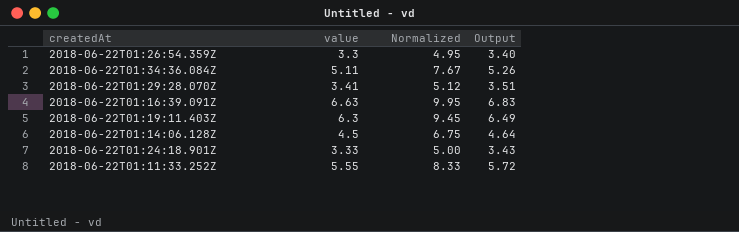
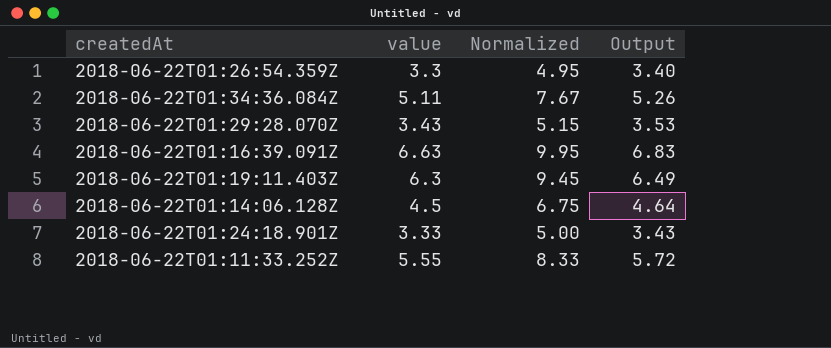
2018-06-22T01:29:28.070Z | value: 3.41 -> 3.43
2018-06-22T01:29:28.070Z | Normalized: 5.12 -> 5.15
2018-06-22T01:29:28.070Z | Output: 3.51 -> 3.53

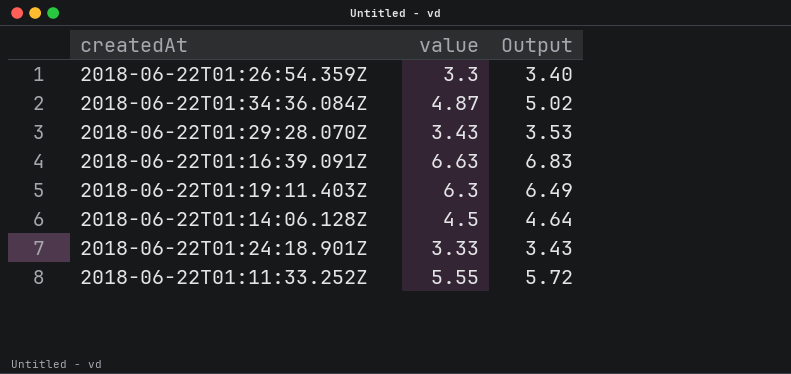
column Normalized | formula: [value] * 1.5 -> none
2018-06-22T01:34:36.084Z | value: 5.11 -> 4.87
2018-06-22T01:34:36.084Z | Output: 5.26 -> 5.02

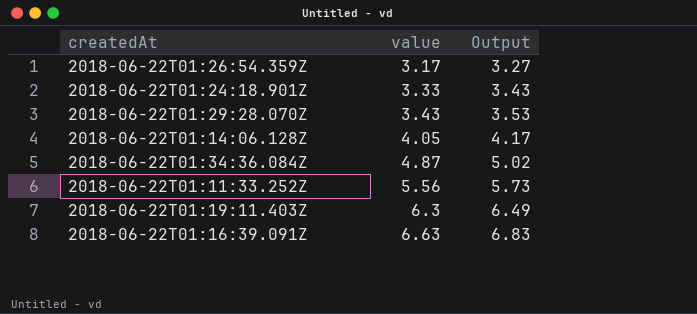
row order: none -> value ascending
2018-06-22T01:26:54.359Z | value: 3.3 -> 3.17
2018-06-22T01:26:54.359Z | Output: 3.40 -> 3.27
2018-06-22T01:14:06.128Z | value: 4.5 -> 4.05
2018-06-22T01:14:06.128Z | Output: 4.64 -> 4.17
2018-06-22T01:11:33.252Z | value: 5.55 -> 5.56
2018-06-22T01:11:33.252Z | Output: 5.72 -> 5.73

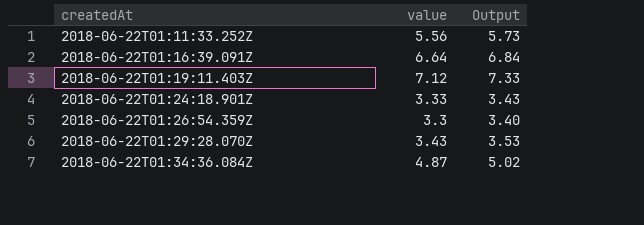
row order: value ascending -> createdAt ascending
row 2018-06-22T01:14:06.128Z: 4.05 | 4.17 -> none
2018-06-22T01:16:39.091Z | value: 6.63 -> 6.64
2018-06-22T01:16:39.091Z | Output: 6.83 -> 6.84
2018-06-22T01:19:11.403Z | value: 6.3 -> 7.12
2018-06-22T01:19:11.403Z | Output: 6.49 -> 7.33
2018-06-22T01:26:54.359Z | value: 3.17 -> 3.3
2018-06-22T01:26:54.359Z | Output: 3.27 -> 3.40

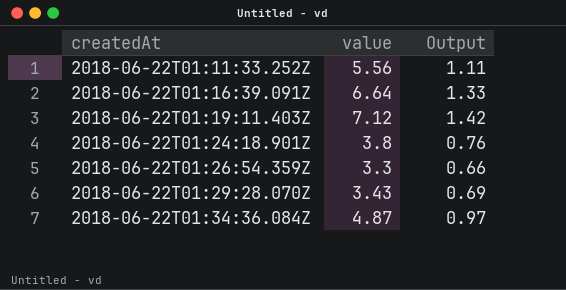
column Output | formula: [value] * 1.03 -> [value] * 0.2
2018-06-22T01:24:18.901Z | value: 3.33 -> 3.8

